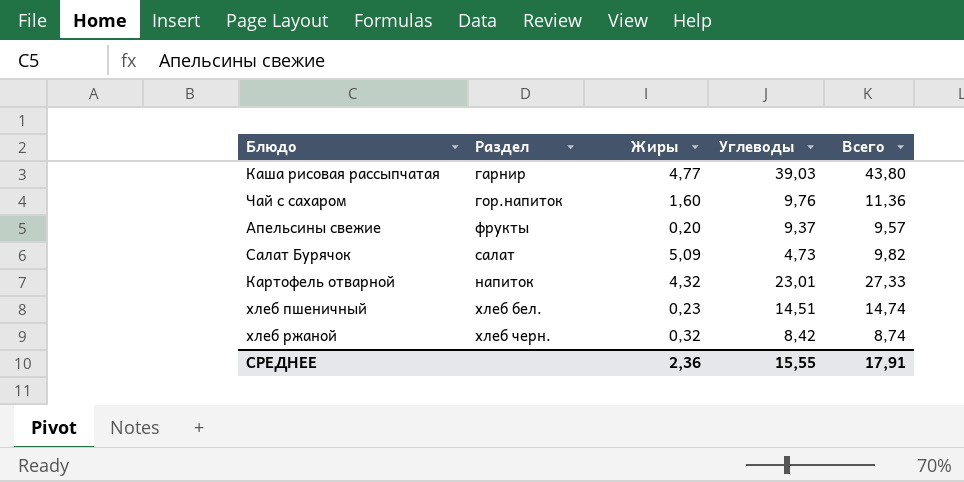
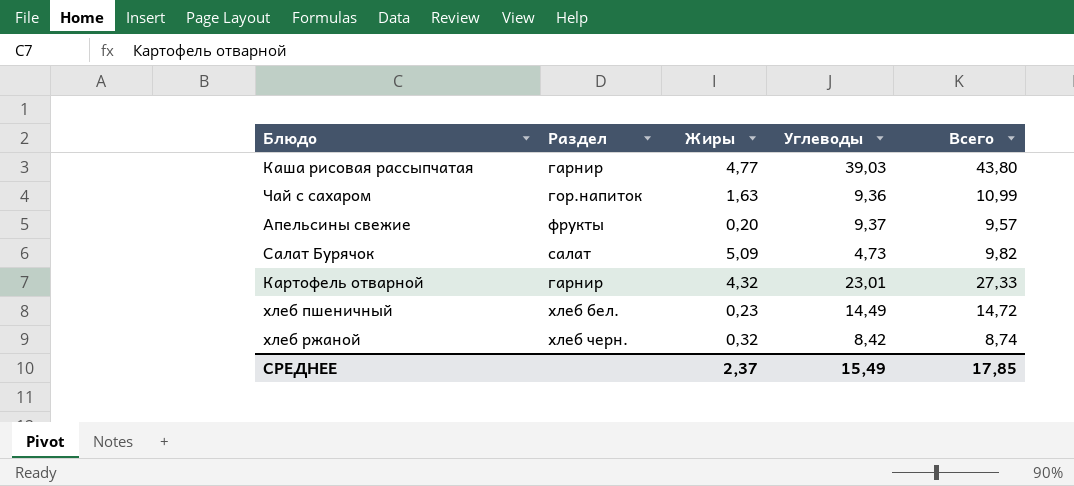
Чай с сахаром | Жиры: 1,60 -> 1,63
Чай с сахаром | Углеводы: 9,76 -> 9,36
Чай с сахаром | Всего: 11,36 -> 10,99
Картофель отварной | Раздел: напиток -> гарнир
хлеб пшеничный | Углеводы: 14,51 -> 14,49
хлеб пшеничный | Всего: 14,74 -> 14,72
СРЕДНЕЕ | Жиры: 2,36 -> 2,37
СРЕДНЕЕ | Углеводы: 15,55 -> 15,49
СРЕДНЕЕ | Всего: 17,91 -> 17,85

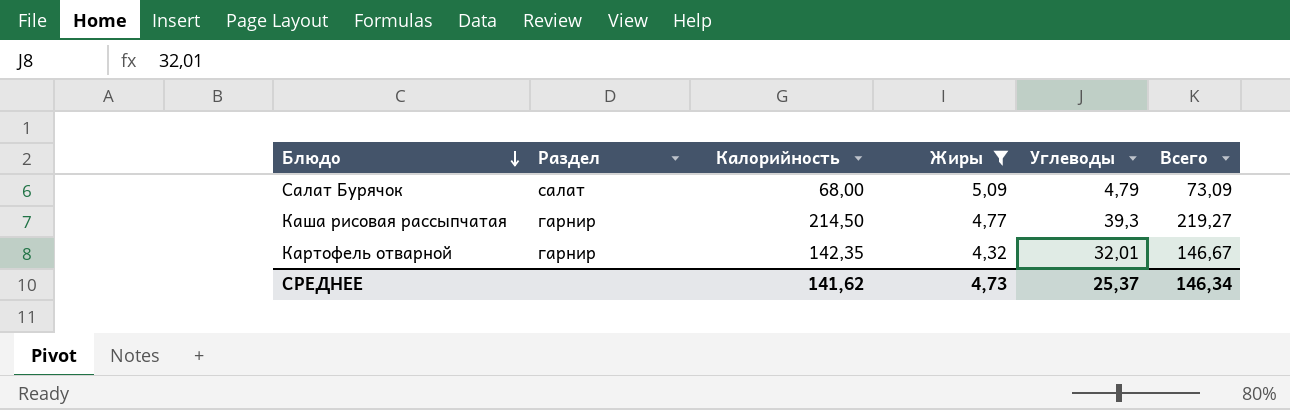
filter: none -> Жиры >= 4,32
row order: none -> Блюдо descending
column Калорийность | position: none -> 3
column Всего | formula: [Жиры] + [Углеводы] -> [Калорийность] + [Жиры]
Салат Бурячок | Углеводы: 4,73 -> 4,79
Каша рисовая рассыпчатая | Углеводы: 39,03 -> 39,3
Картофель отварной | Углеводы: 23,01 -> 32,01
СРЕДНЕЕ | Жиры: 2,37 -> 4,73
СРЕДНЕЕ | Углеводы: 15,49 -> 25,37
СРЕДНЕЕ | Всего: 17,85 -> 146,34

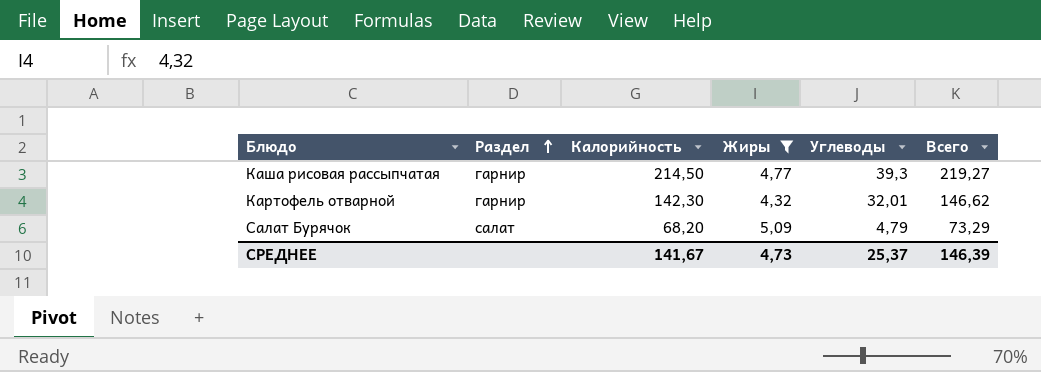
row order: Блюдо descending -> Раздел ascending
Картофель отварной | Калорийность: 142,35 -> 142,30
Картофель отварной | Всего: 146,67 -> 146,62
Салат Бурячок | Калорийность: 68,00 -> 68,20
Салат Бурячок | Всего: 73,09 -> 73,29
СРЕДНЕЕ | Калорийность: 141,62 -> 141,67
СРЕДНЕЕ | Всего: 146,34 -> 146,39

